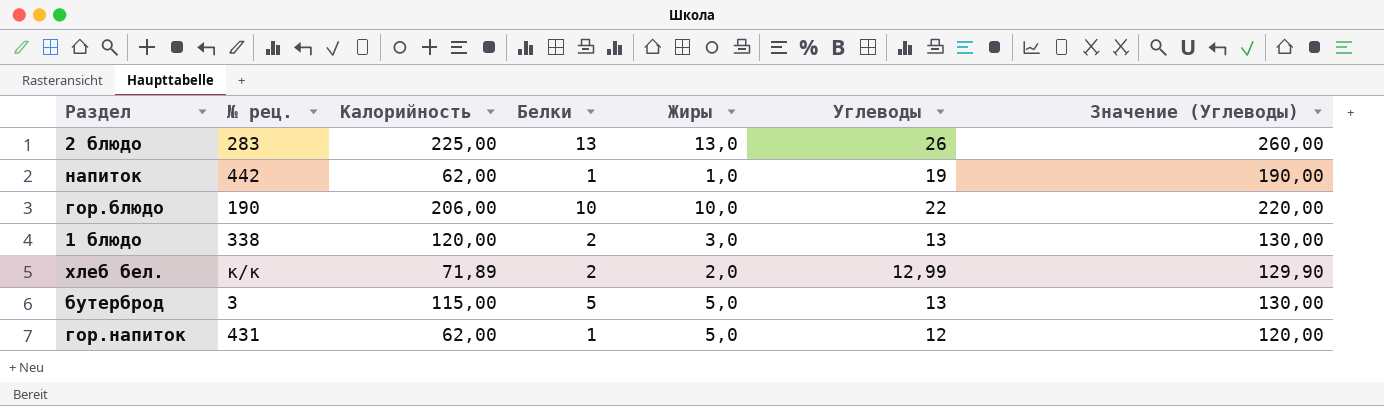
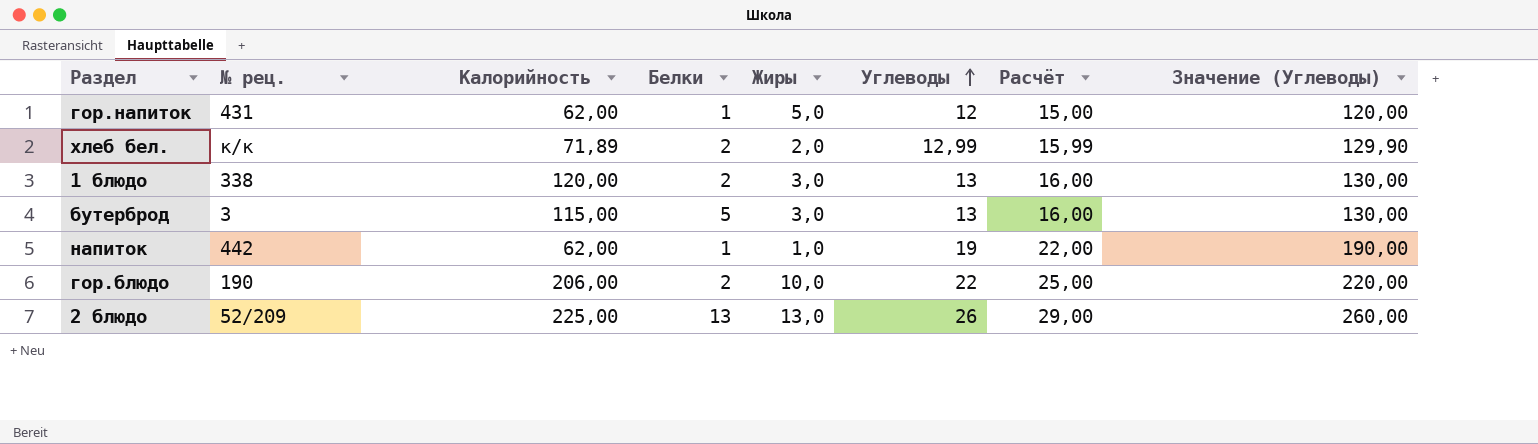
row order: none -> Углеводы ascending
column Расчёт | formula: none -> [Углеводы] + 3
бутерброд | Жиры: 5,0 -> 3,0
гор.блюдо | Белки: 10 -> 2
2 блюдо | № рец.: 283 -> 52/209

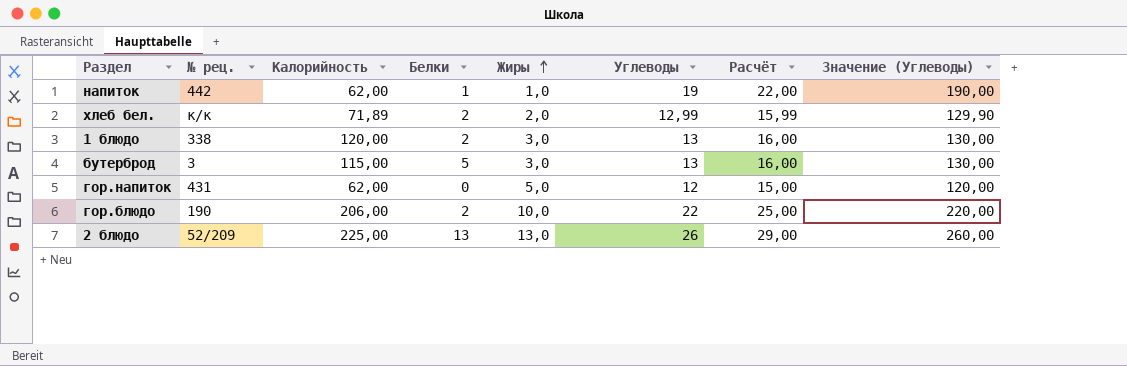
row order: Углеводы ascending -> Жиры ascending
гор.напиток | Белки: 1 -> 0

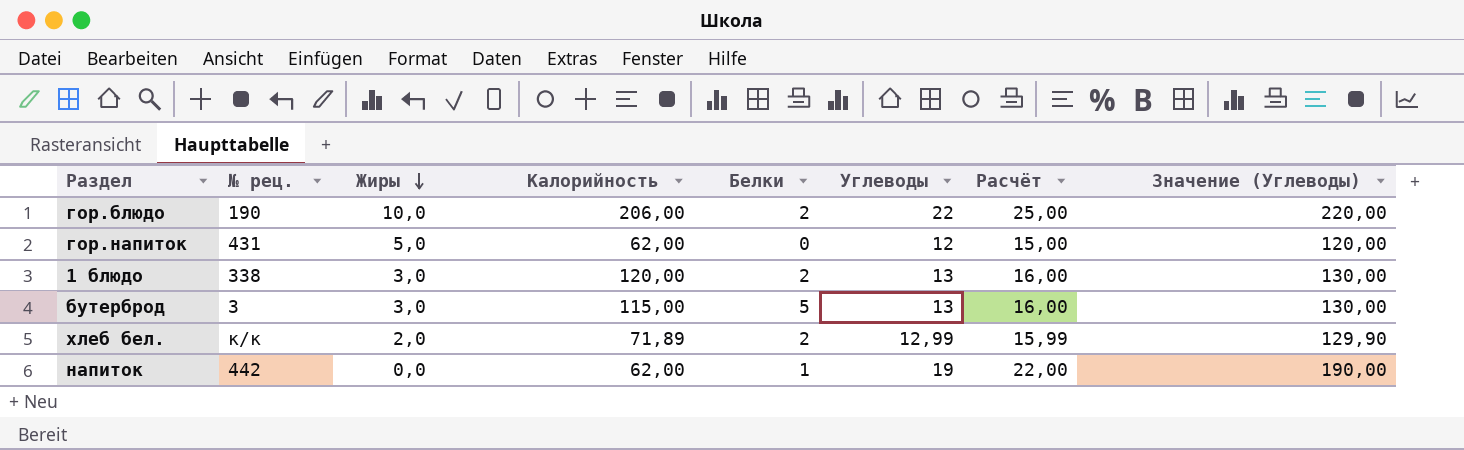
row order: Жиры ascending -> Жиры descending
column Жиры | position: 5 -> 3
row 2 блюдо: 52/209 | 225,00 | 13 | 13,0 | 26 | 29,00 | 260,00 -> none
напиток | Жиры: 1,0 -> 0,0

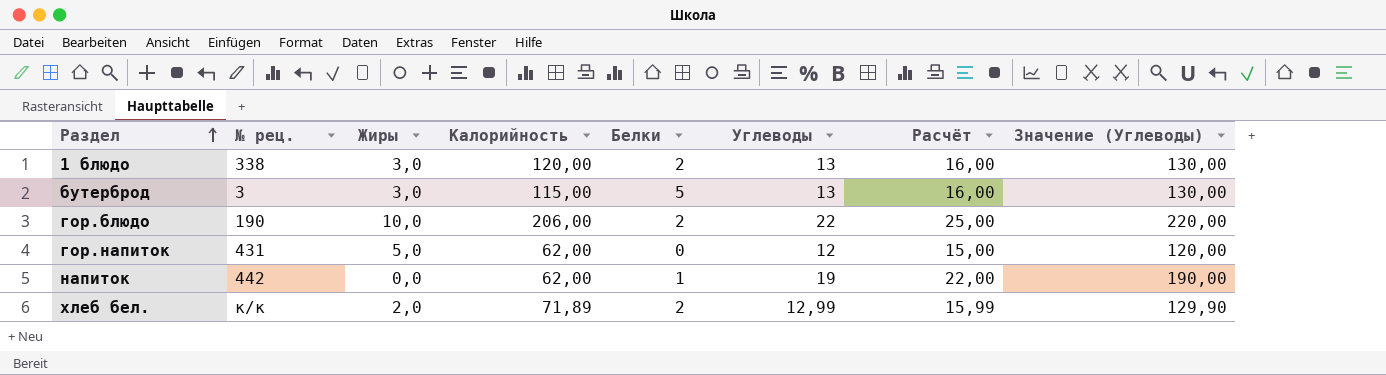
row order: Жиры descending -> Раздел ascending

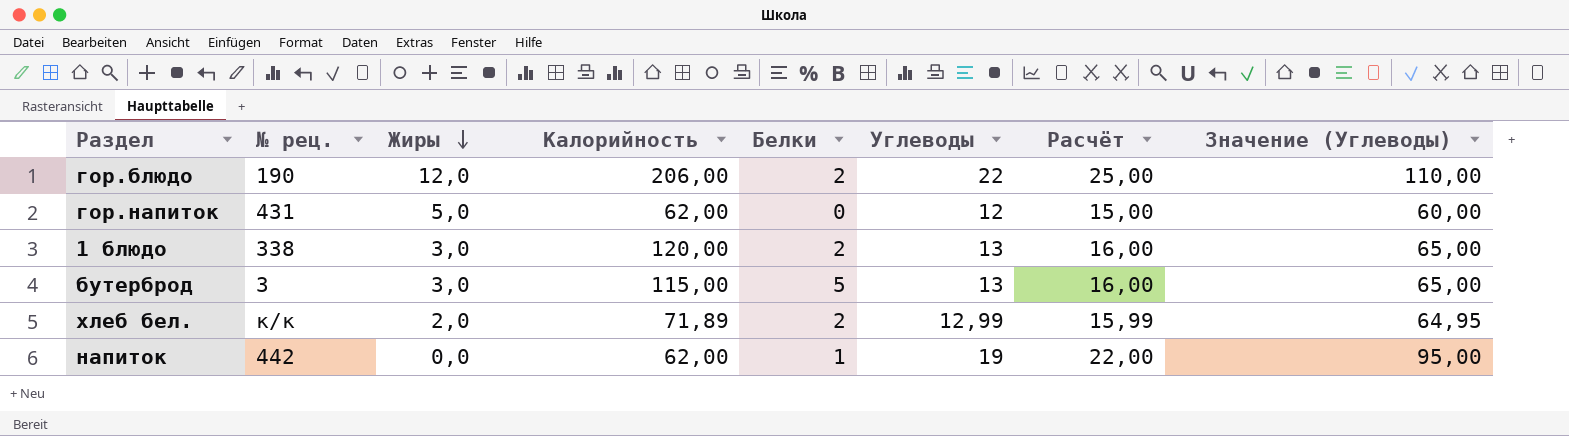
row order: Раздел ascending -> Жиры descending
column Значение (Углеводы) | formula: [Углеводы] * 10 -> [Углеводы] * 5
гор.блюдо | Жиры: 10,0 -> 12,0

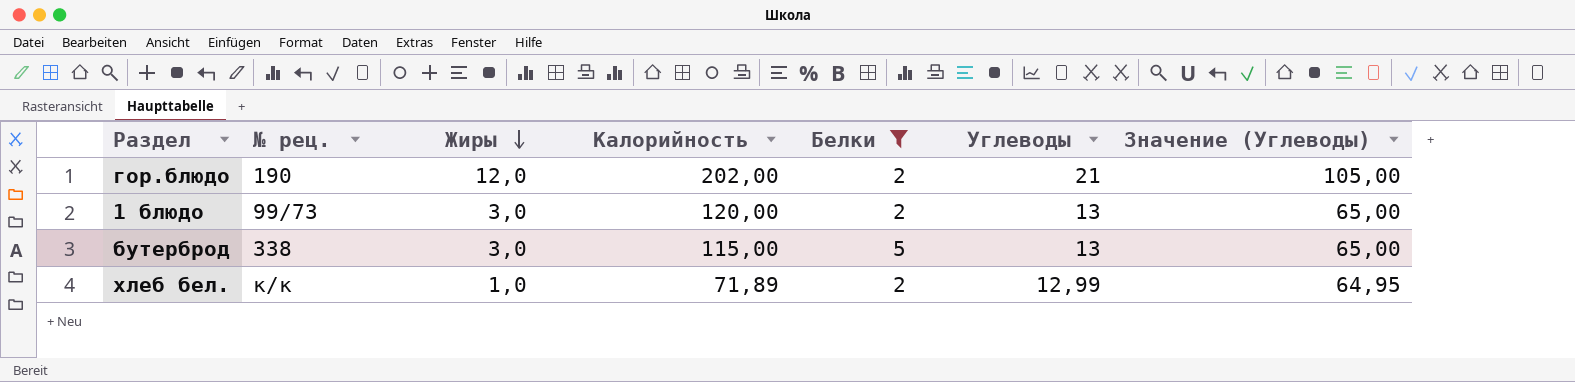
filter: none -> Белки >= 2
column Расчёт | formula: [Углеводы] + 3 -> none
гор.блюдо | Калорийность: 206,00 -> 202,00
гор.блюдо | Углеводы: 22 -> 21
гор.блюдо | Значение (Углеводы): 110,00 -> 105,00
1 блюдо | № рец.: 338 -> 99/73
бутерброд | № рец.: 3 -> 338
хлеб бел. | Жиры: 2,0 -> 1,0

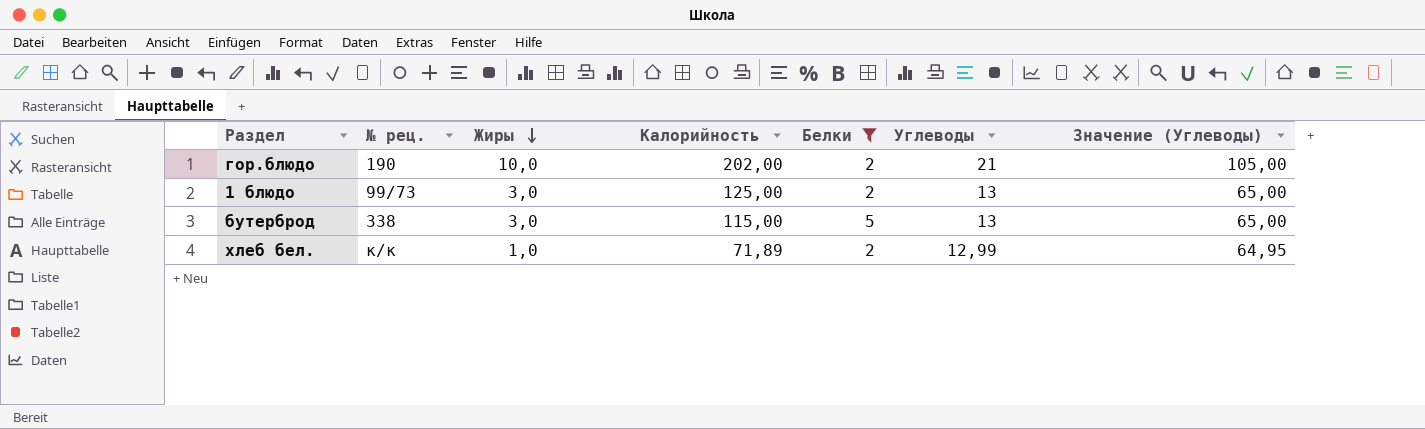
гор.блюдо | Жиры: 12,0 -> 10,0
1 блюдо | Калорийность: 120,00 -> 125,00

